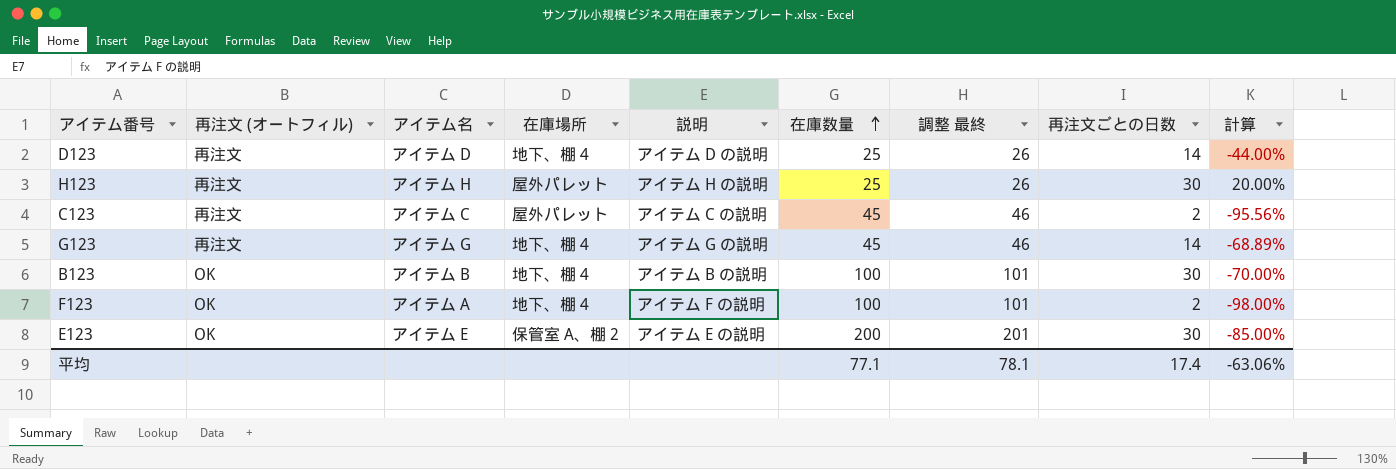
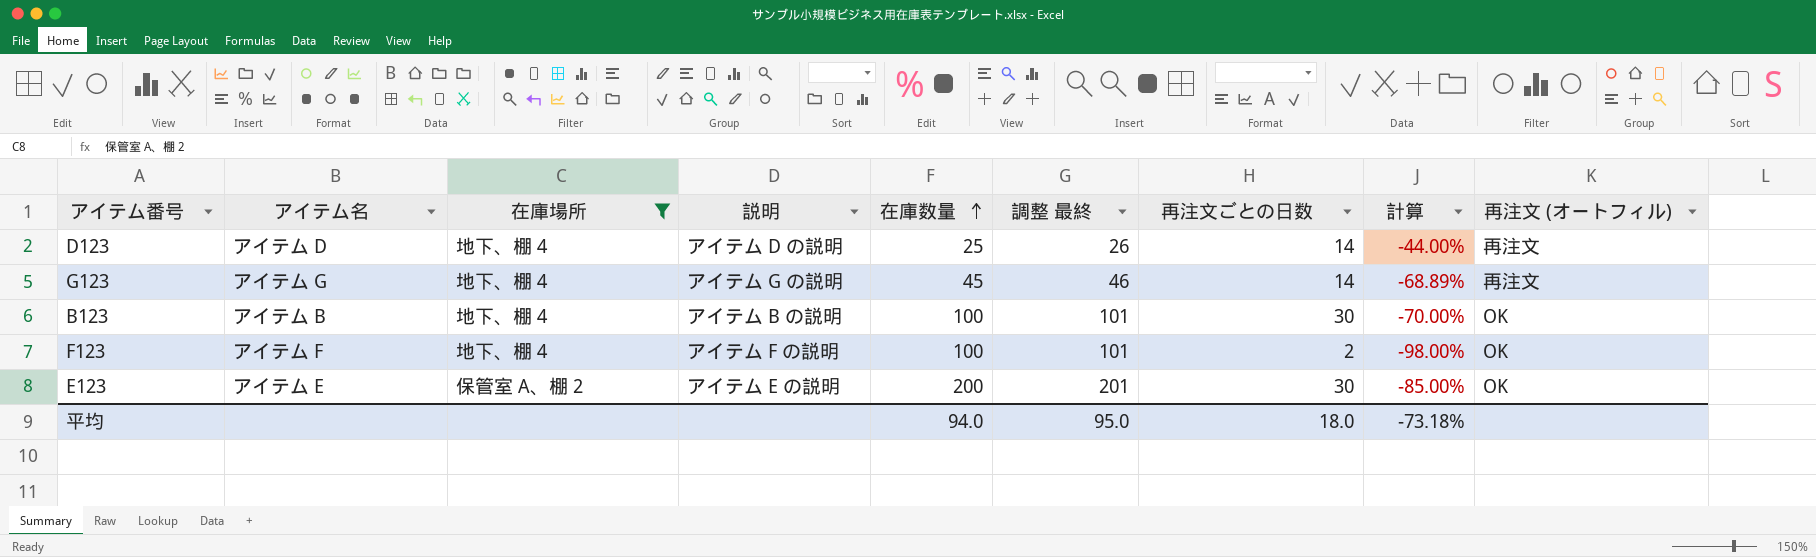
filter: none -> 在庫場所 != 屋外パレット
column 再注文 (オートフィル) | position: 2 -> 9
F123 | アイテム名: アイテム A -> アイテム F
平均 | 在庫数量: 77.1 -> 94.0
平均 | 調整 最終: 78.1 -> 95.0
平均 | 再注文ごとの日数: 17.4 -> 18.0
平均 | 計算: -63.06% -> -73.18%

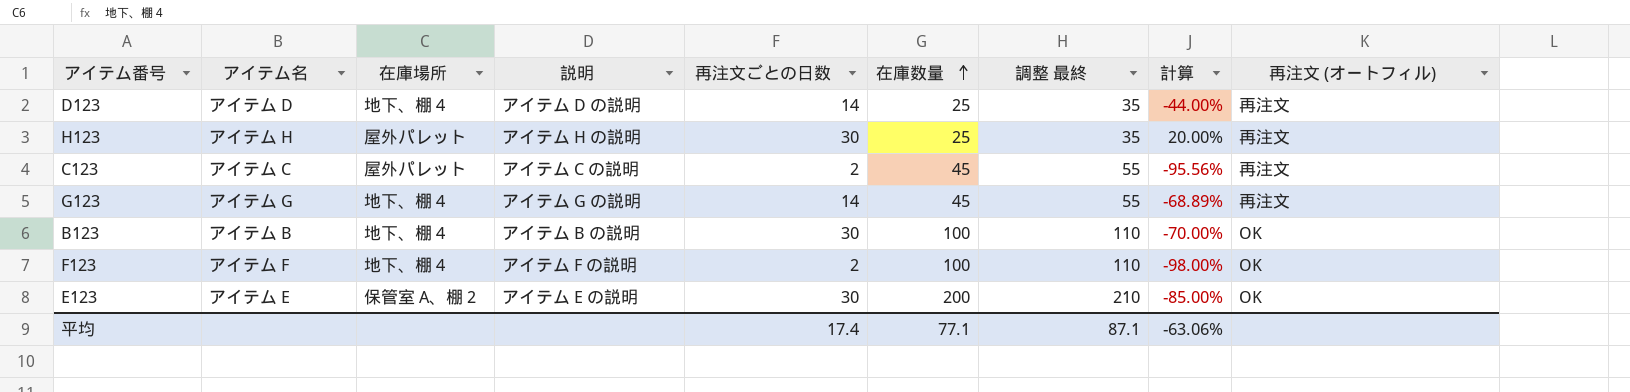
filter: 在庫場所 != 屋外パレット -> none
column 再注文ごとの日数 | position: 7 -> 5
column 調整 最終 | formula: [在庫数量] + 1 -> [在庫数量] + 10
平均 | 再注文ごとの日数: 18.0 -> 17.4
平均 | 在庫数量: 94.0 -> 77.1
平均 | 調整 最終: 95.0 -> 87.1
平均 | 計算: -73.18% -> -63.06%

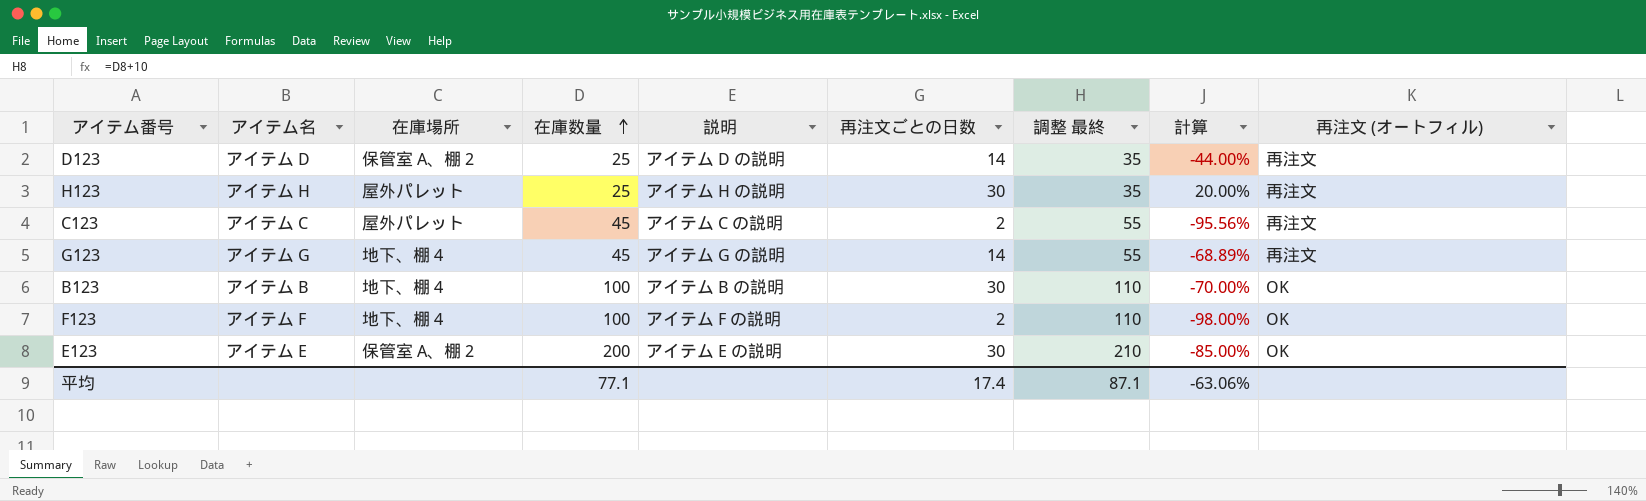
column 在庫数量 | position: 6 -> 4
D123 | 在庫場所: 地下、棚 4 -> 保管室 A、棚 2

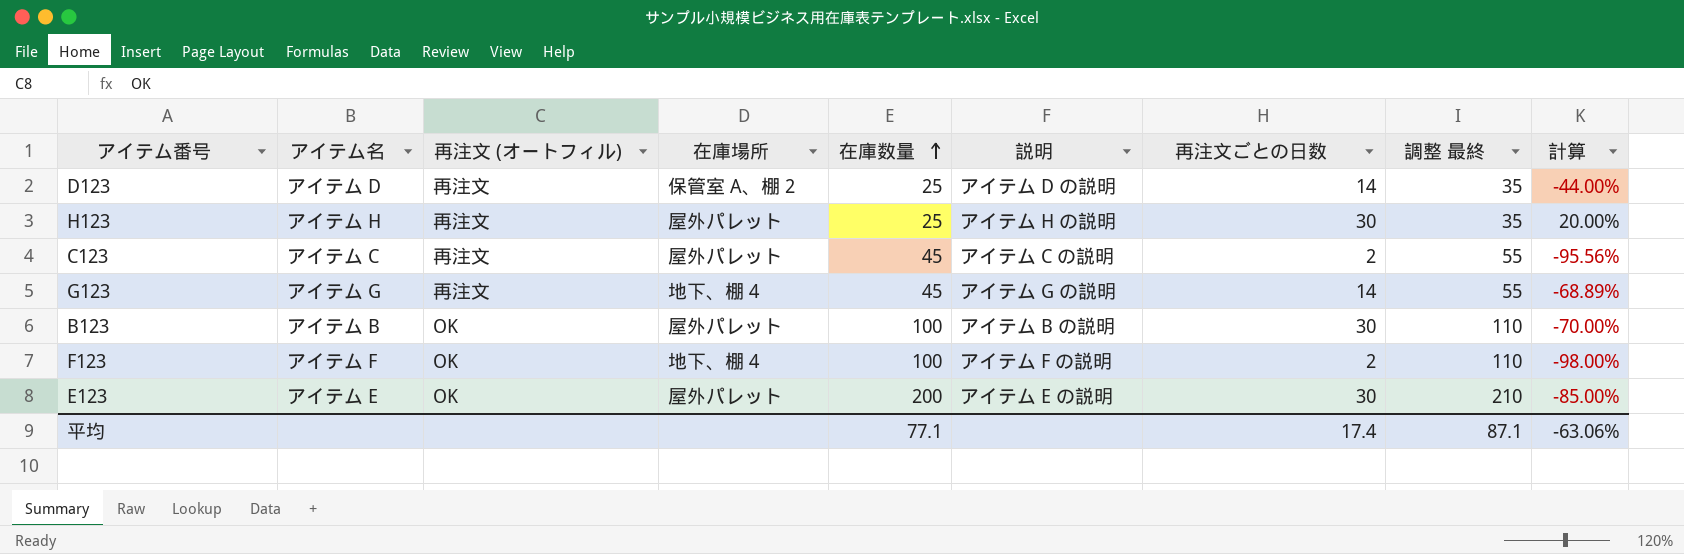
column 再注文 (オートフィル) | position: 9 -> 3
B123 | 在庫場所: 地下、棚 4 -> 屋外パレット
E123 | 在庫場所: 保管室 A、棚 2 -> 屋外パレット

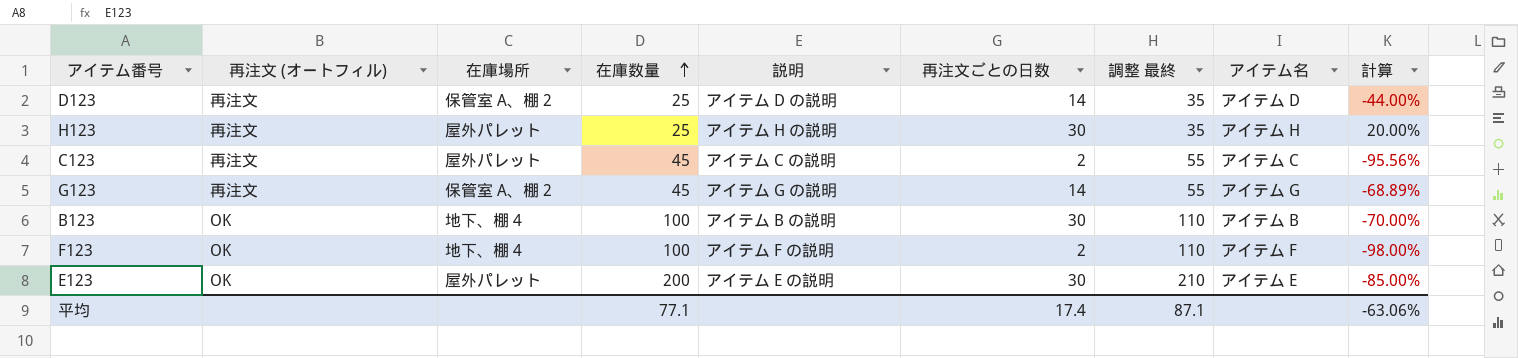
column アイテム名 | position: 2 -> 8
G123 | 在庫場所: 地下、棚 4 -> 保管室 A、棚 2
B123 | 在庫場所: 屋外パレット -> 地下、棚 4

